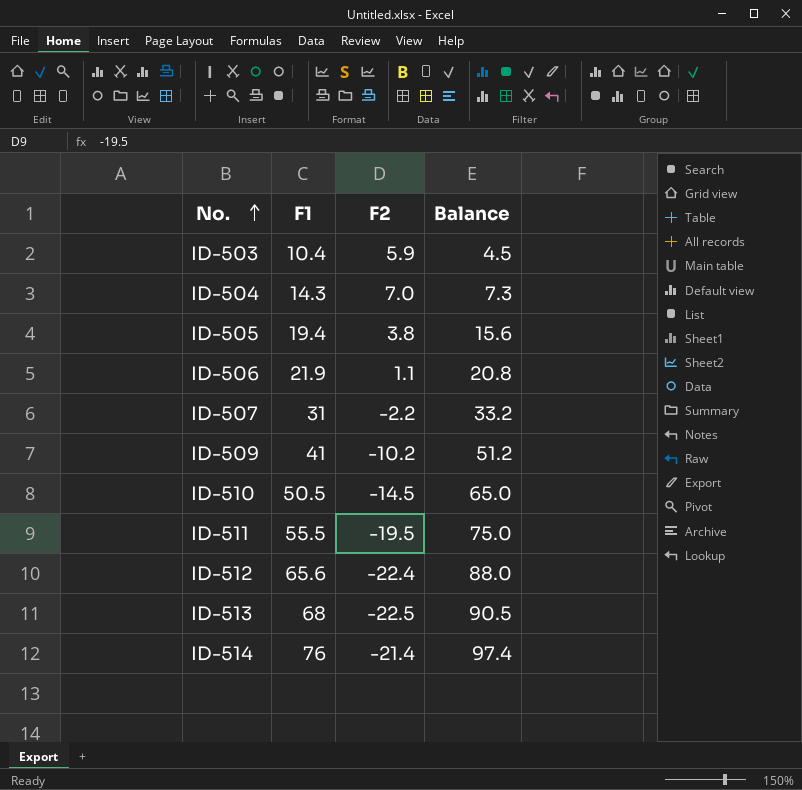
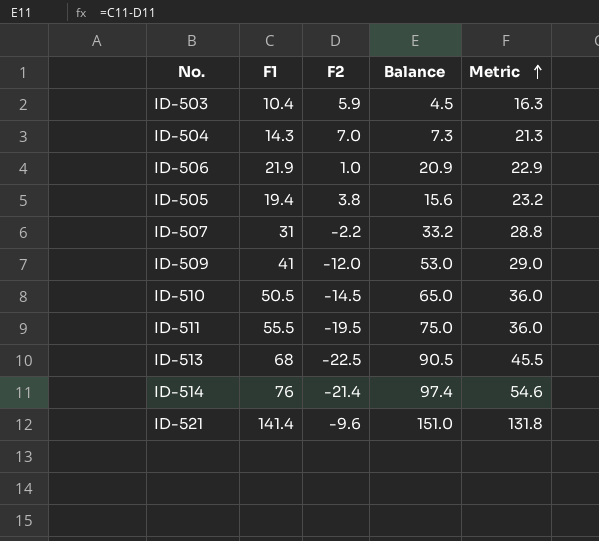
row order: No. ascending -> Metric ascending
column Metric | formula: none -> [F1] + [F2]
row ID-512: 65.6 | -22.4 | 88.0 -> none
ID-506 | F2: 1.1 -> 1.0
ID-506 | Balance: 20.8 -> 20.9
ID-509 | F2: -10.2 -> -12.0
ID-509 | Balance: 51.2 -> 53.0
row ID-521: none -> 141.4 | -9.6 | 151.0 | 131.8

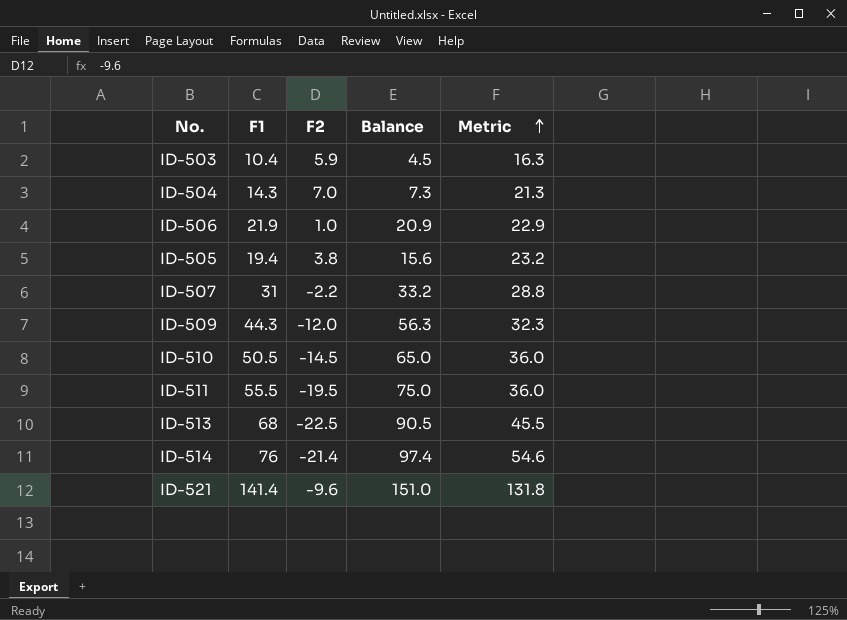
ID-509 | F1: 41 -> 44.3
ID-509 | Balance: 53.0 -> 56.3
ID-509 | Metric: 29.0 -> 32.3

